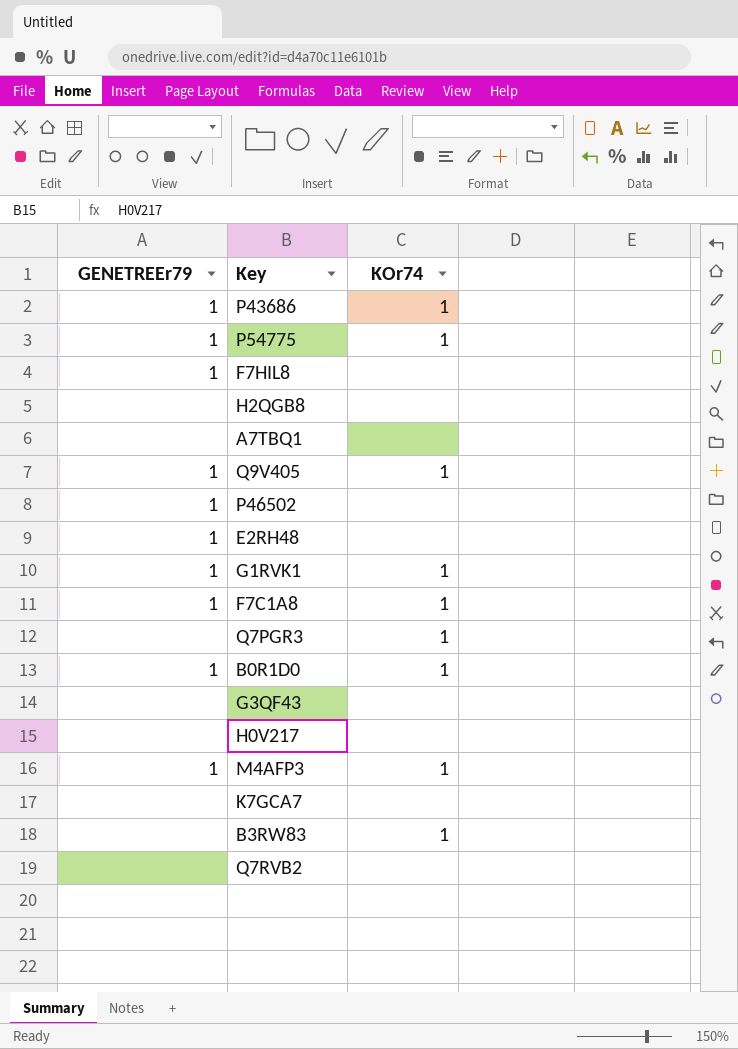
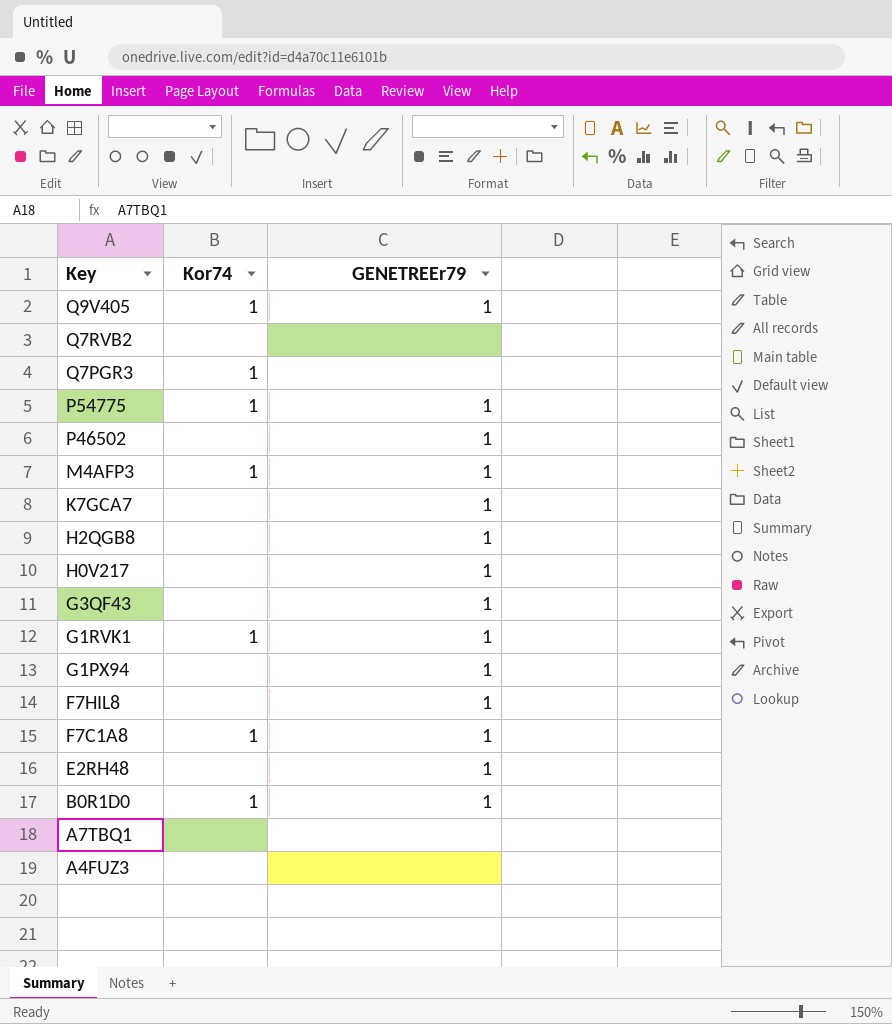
row order: none -> Key descending
column name: KOr74 -> Kor74
column GENETREEr79 | position: 1 -> 3
row P43686: 1 | 1 -> none
row B3RW83: none | 1 -> none
K7GCA7 | GENETREEr79: none -> 1
H2QGB8 | GENETREEr79: none -> 1
H0V217 | GENETREEr79: none -> 1
G3QF43 | GENETREEr79: none -> 1
row G1PX94: none -> none | 1
row A4FUZ3: none -> none | none

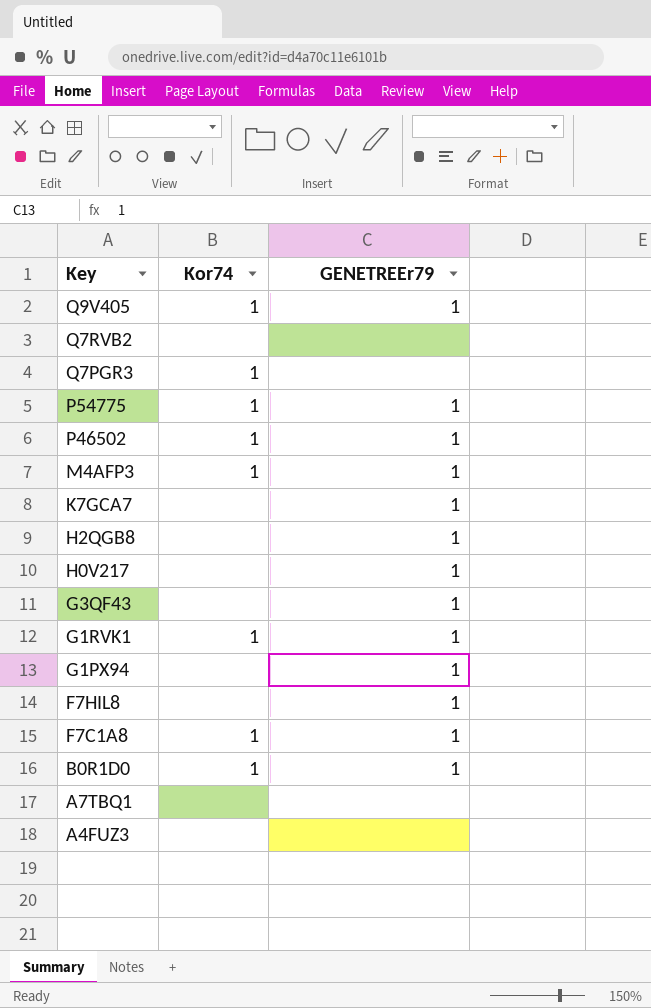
row E2RH48: none | 1 -> none
P46502 | Kor74: none -> 1

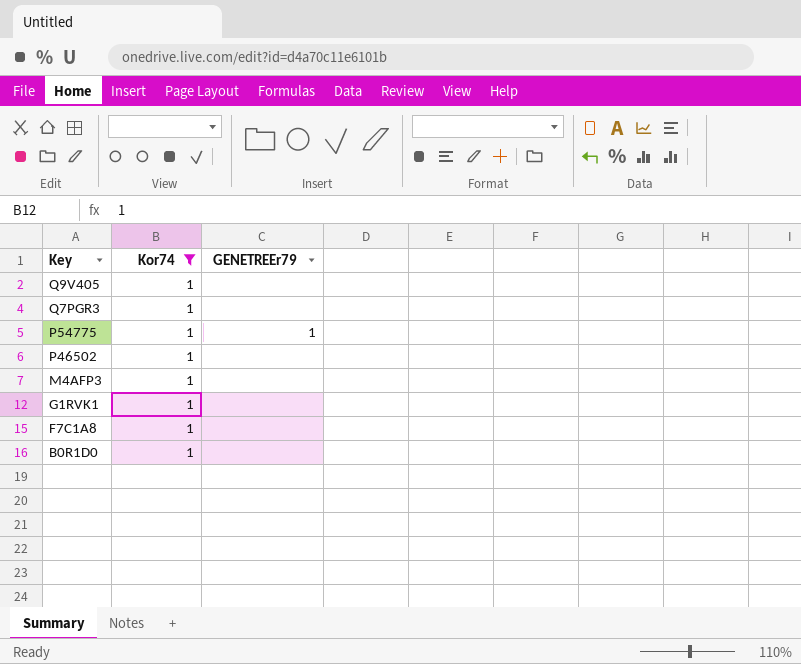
filter: none -> Kor74 = 1
Q9V405 | GENETREEr79: 1 -> none
P46502 | GENETREEr79: 1 -> none
M4AFP3 | GENETREEr79: 1 -> none
G1RVK1 | GENETREEr79: 1 -> none
F7C1A8 | GENETREEr79: 1 -> none
B0R1D0 | GENETREEr79: 1 -> none

